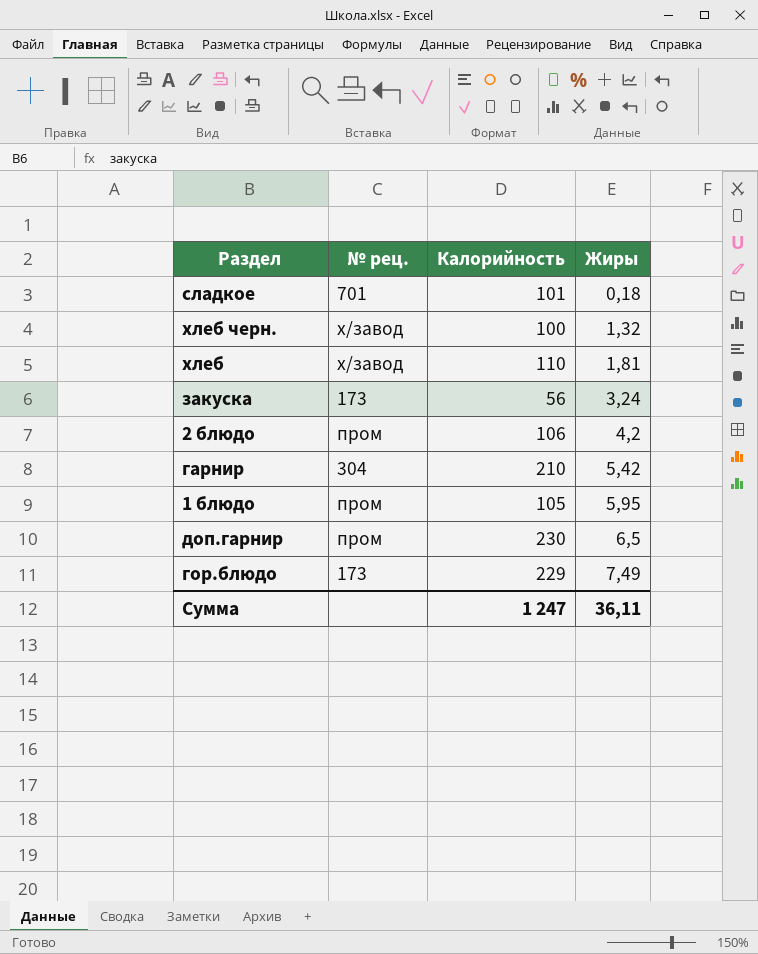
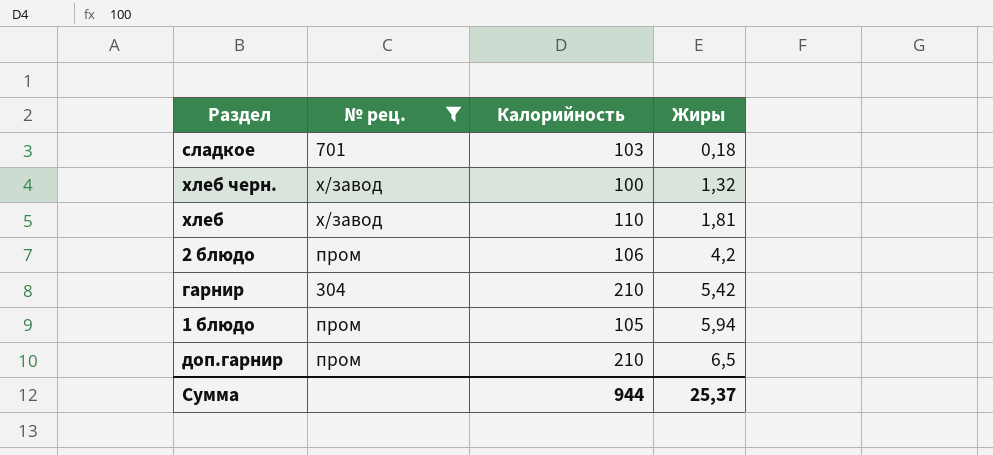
filter: none -> № рец. != 173
сладкое | Калорийность: 101 -> 103
1 блюдо | Жиры: 5,95 -> 5,94
доп.гарнир | Калорийность: 230 -> 210
Сумма | Калорийность: 1 247 -> 944
Сумма | Жиры: 36,11 -> 25,37

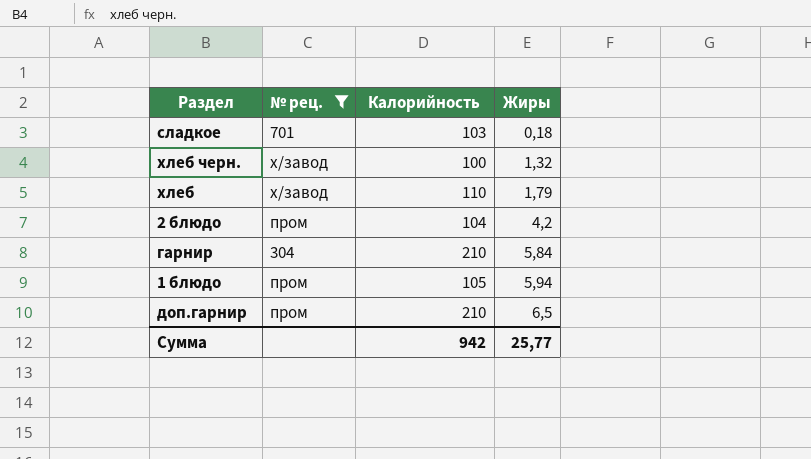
хлеб | Жиры: 1,81 -> 1,79
2 блюдо | Калорийность: 106 -> 104
гарнир | Жиры: 5,42 -> 5,84
Сумма | Калорийность: 944 -> 942
Сумма | Жиры: 25,37 -> 25,77

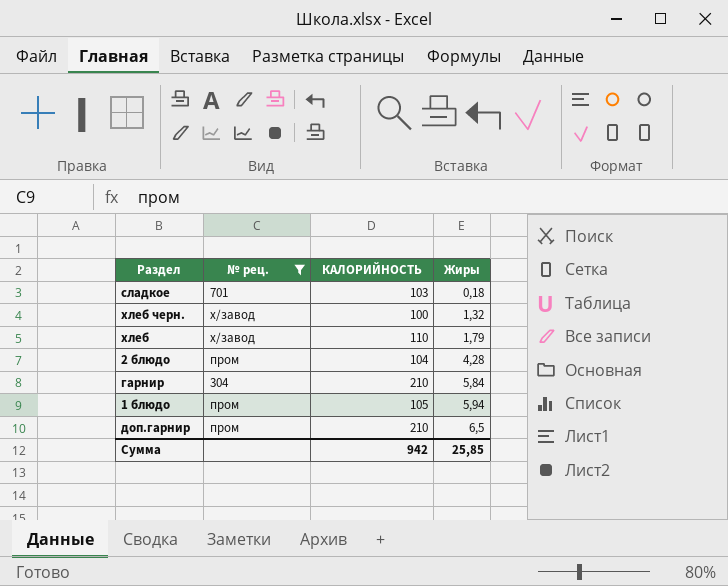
column name: Калорийность -> КАЛОРИЙНОСТЬ
2 блюдо | Жиры: 4,2 -> 4,28
Сумма | Жиры: 25,77 -> 25,85

